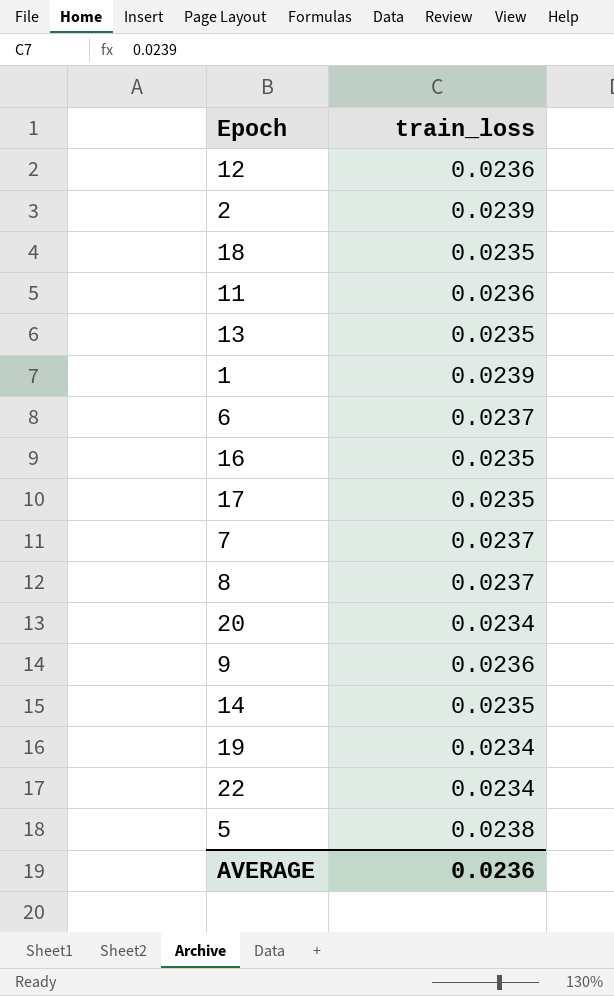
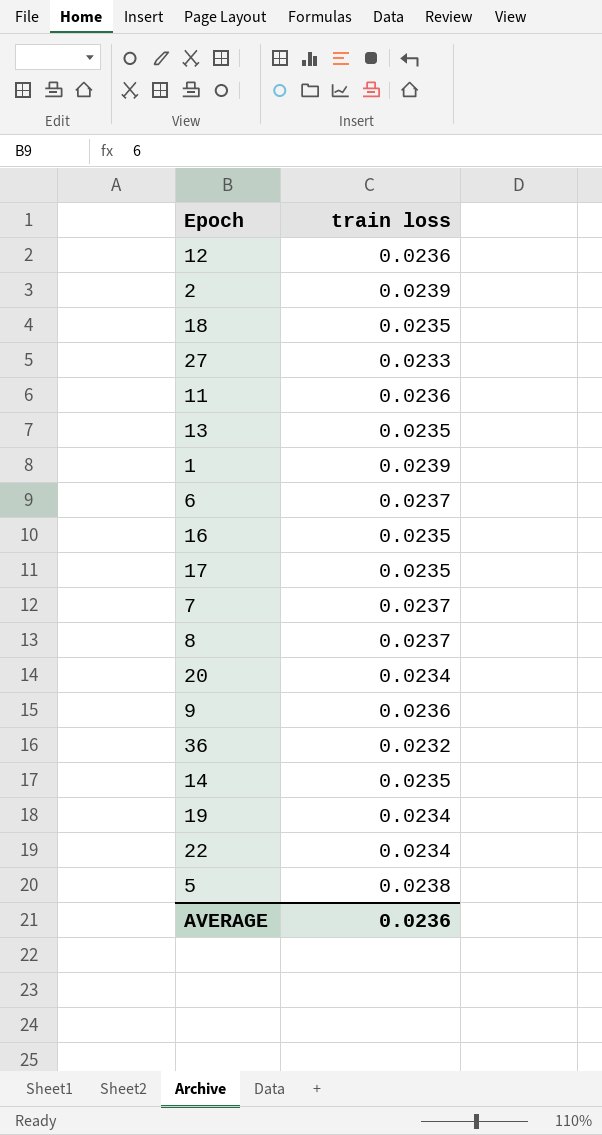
column name: train_loss -> train loss
row 27: none -> 0.0233
row 36: none -> 0.0232

